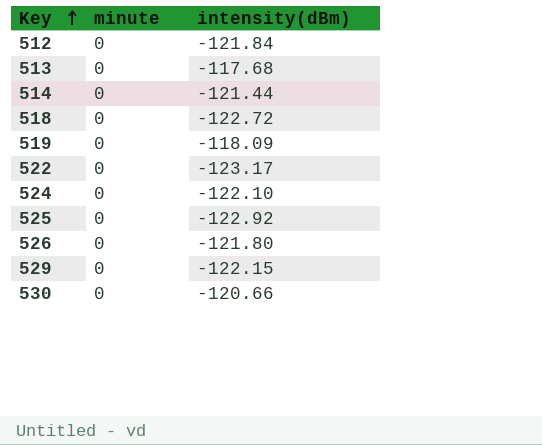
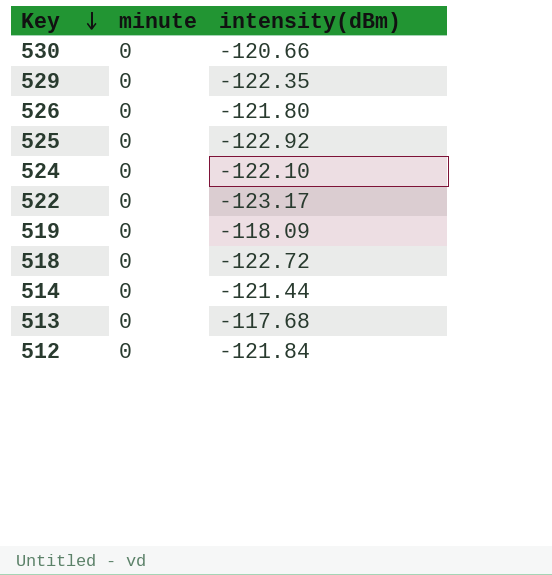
row order: Key ascending -> Key descending
529 | intensity(dBm): -122.15 -> -122.35

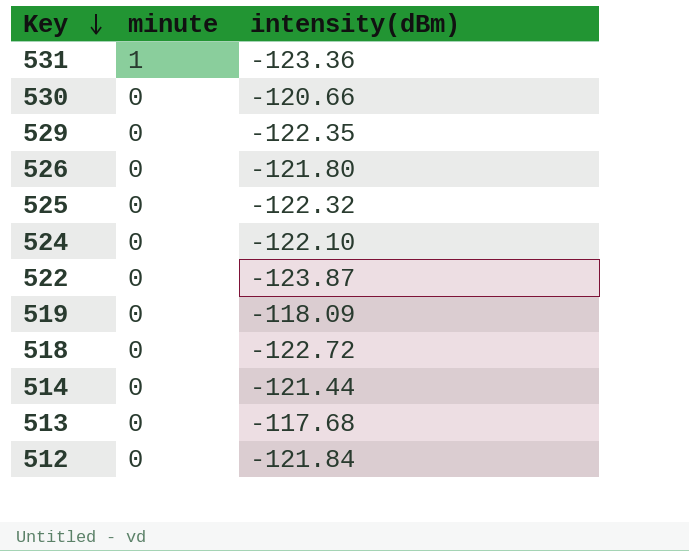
row 531: none -> 1 | -123.36
525 | intensity(dBm): -122.92 -> -122.32
522 | intensity(dBm): -123.17 -> -123.87

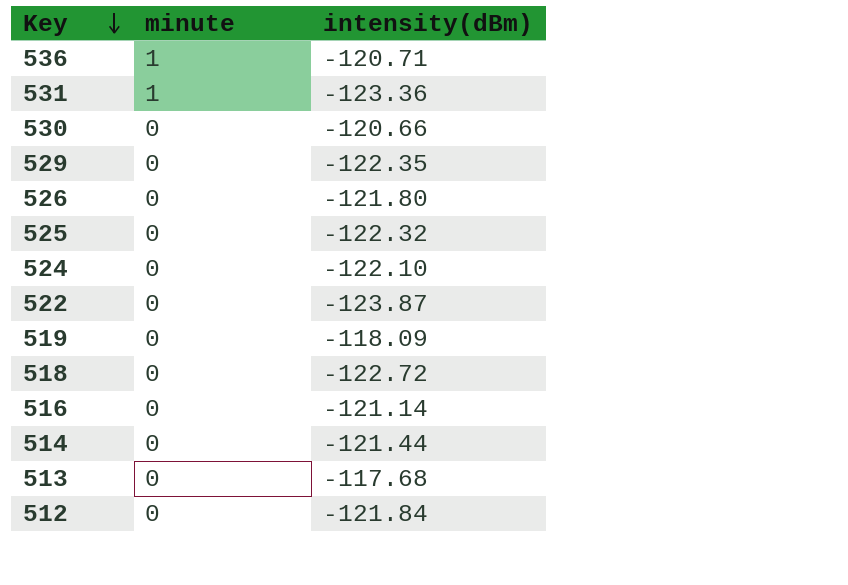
row 536: none -> 1 | -120.71
row 516: none -> 0 | -121.14

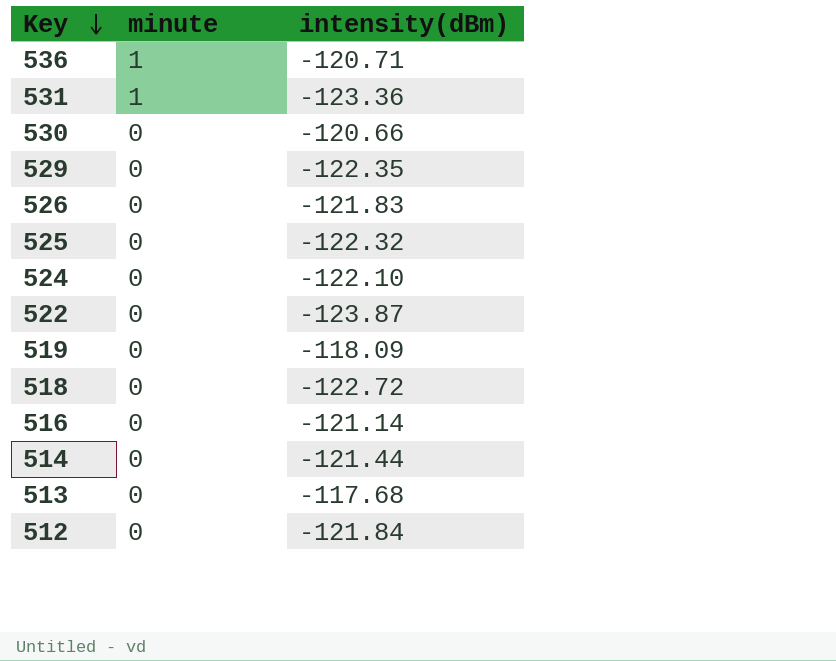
526 | intensity(dBm): -121.80 -> -121.83

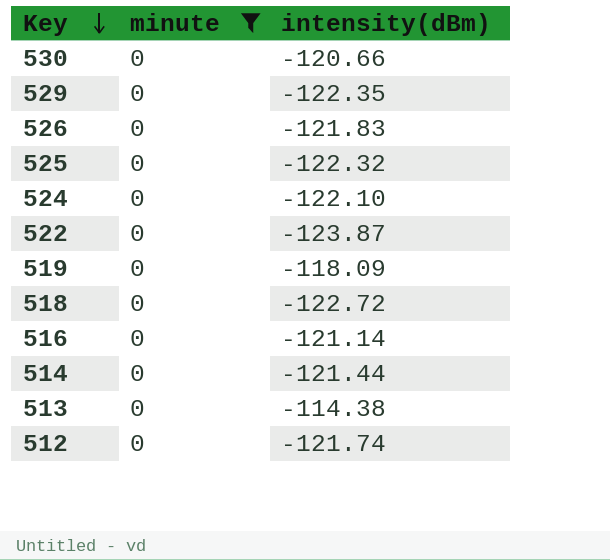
filter: none -> minute = 0
513 | intensity(dBm): -117.68 -> -114.38
512 | intensity(dBm): -121.84 -> -121.74

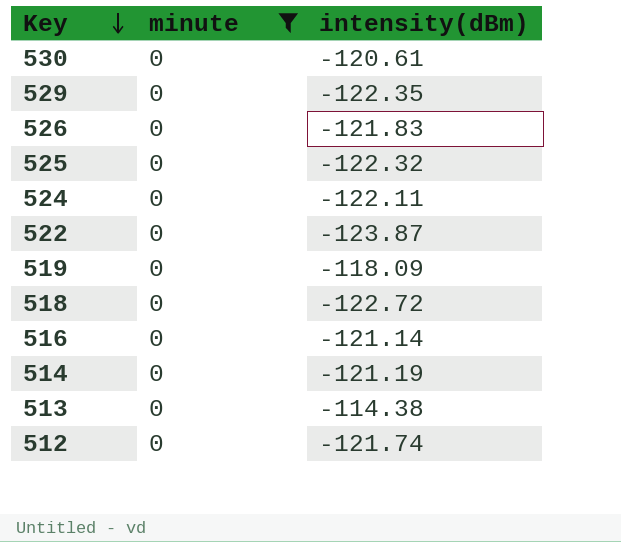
530 | intensity(dBm): -120.66 -> -120.61
524 | intensity(dBm): -122.10 -> -122.11
514 | intensity(dBm): -121.44 -> -121.19

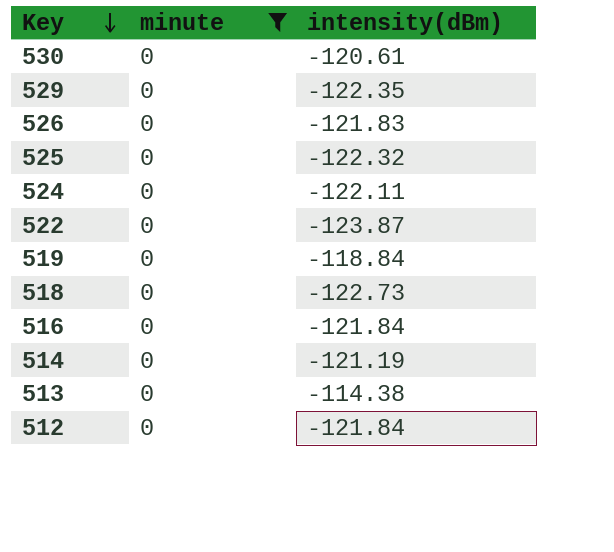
519 | intensity(dBm): -118.09 -> -118.84
518 | intensity(dBm): -122.72 -> -122.73
516 | intensity(dBm): -121.14 -> -121.84
512 | intensity(dBm): -121.74 -> -121.84

